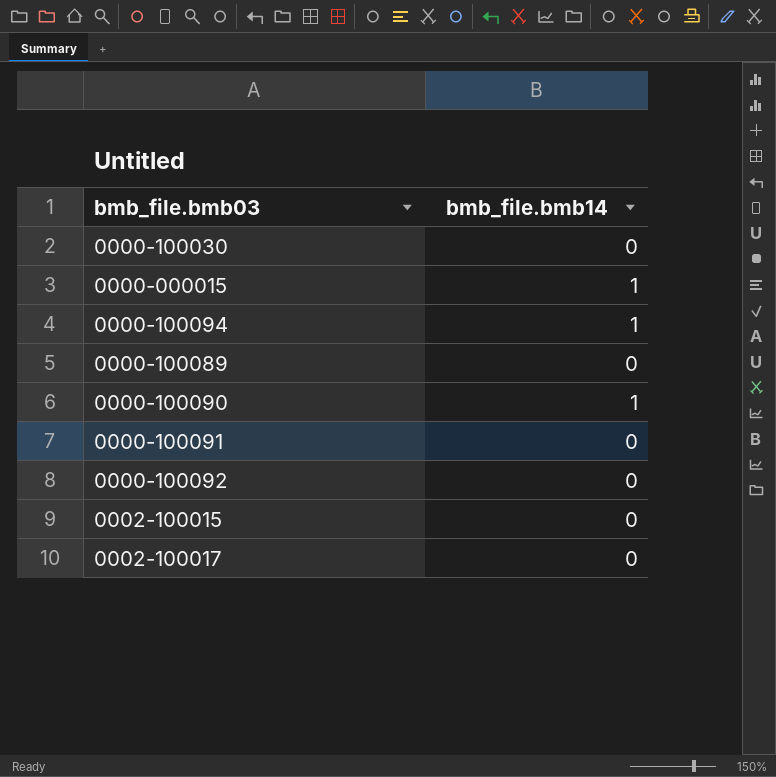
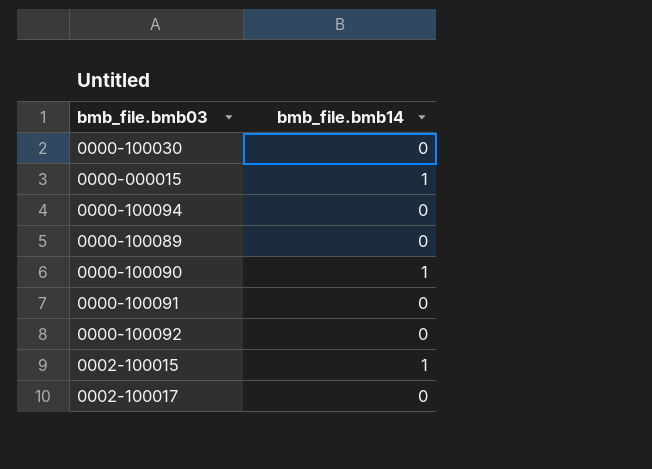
0000-100094 | bmb_file.bmb14: 1 -> 0
0002-100015 | bmb_file.bmb14: 0 -> 1

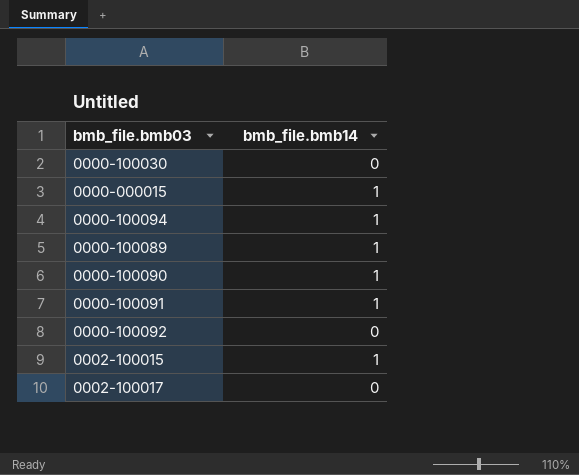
0000-100094 | bmb_file.bmb14: 0 -> 1
0000-100089 | bmb_file.bmb14: 0 -> 1
0000-100091 | bmb_file.bmb14: 0 -> 1

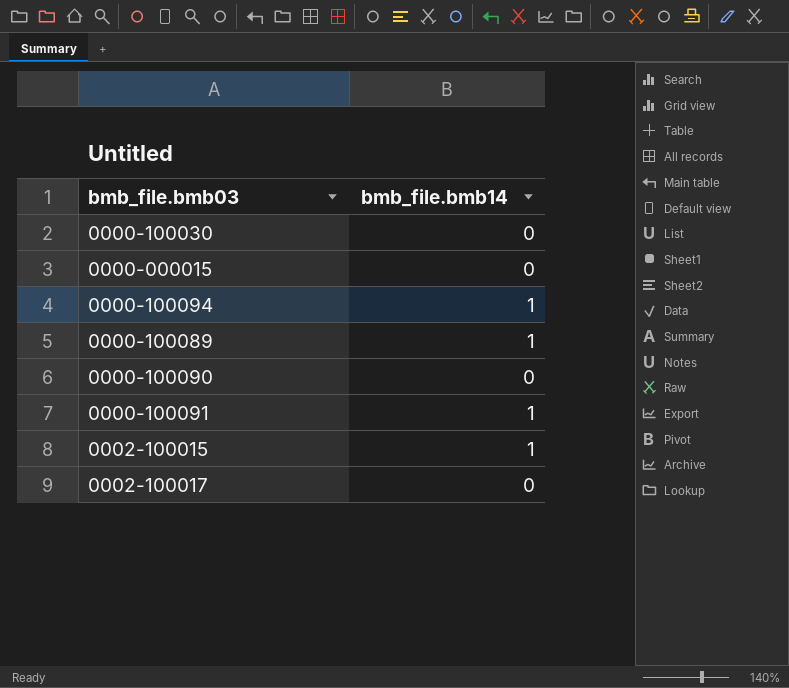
row 0000-100092: 0 -> none
0000-000015 | bmb_file.bmb14: 1 -> 0
0000-100090 | bmb_file.bmb14: 1 -> 0

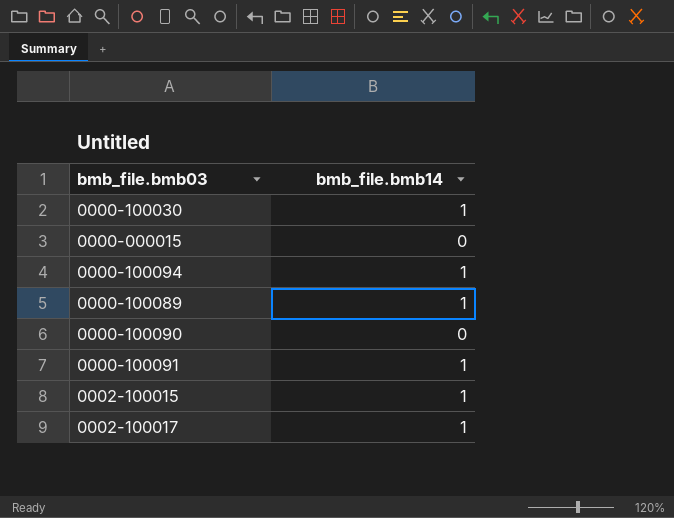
0000-100030 | bmb_file.bmb14: 0 -> 1
0002-100017 | bmb_file.bmb14: 0 -> 1

